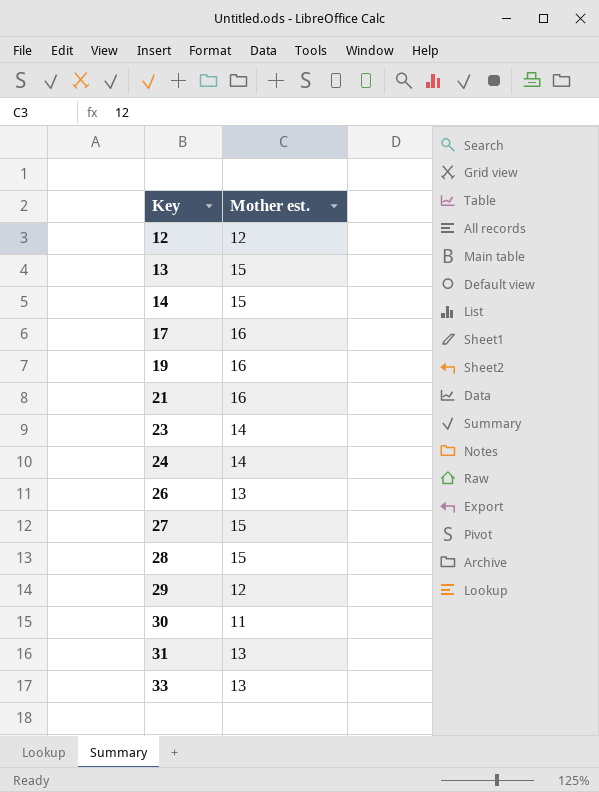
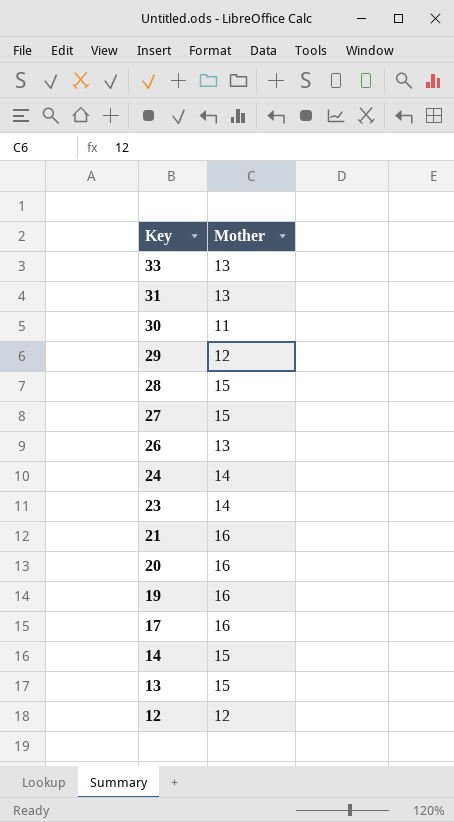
row order: Key ascending -> Key descending
column name: Mother est. -> Mother
row 20: none -> 16

